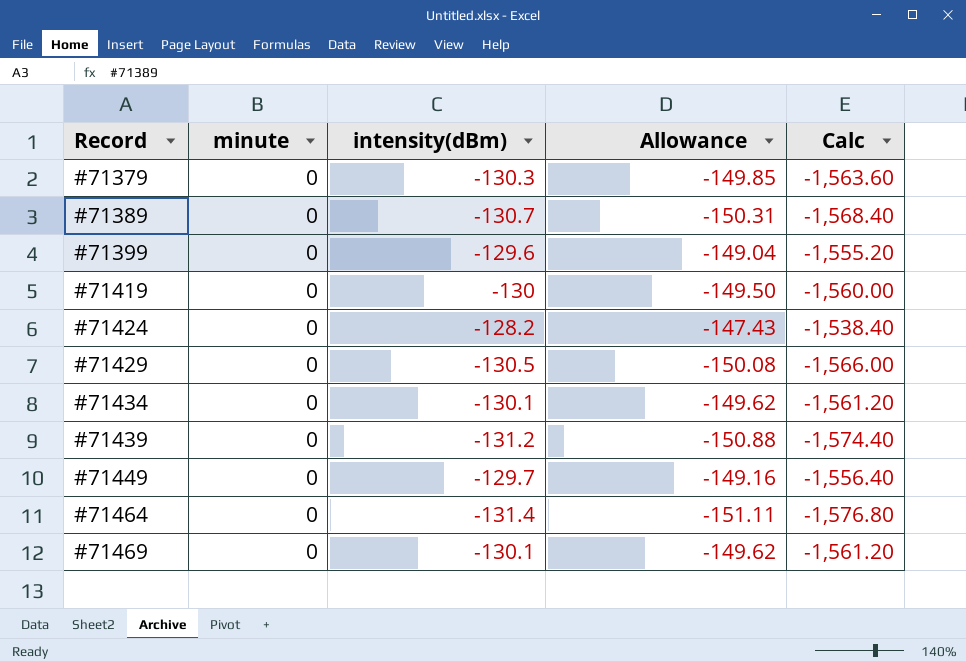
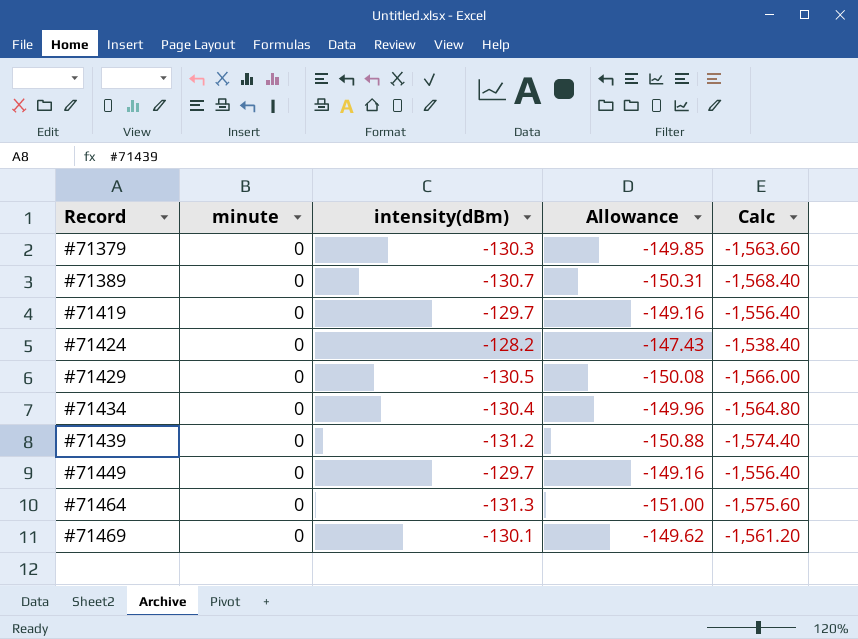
row #71399: 0 | -129.6 | -149.04 | -1,555.20 -> none
#71419 | intensity(dBm): -130 -> -129.7
#71419 | Allowance: -149.50 -> -149.16
#71419 | Calc: -1,560.00 -> -1,556.40
#71434 | intensity(dBm): -130.1 -> -130.4
#71434 | Allowance: -149.62 -> -149.96
#71434 | Calc: -1,561.20 -> -1,564.80
#71464 | intensity(dBm): -131.4 -> -131.3
#71464 | Allowance: -151.11 -> -151.00
#71464 | Calc: -1,576.80 -> -1,575.60

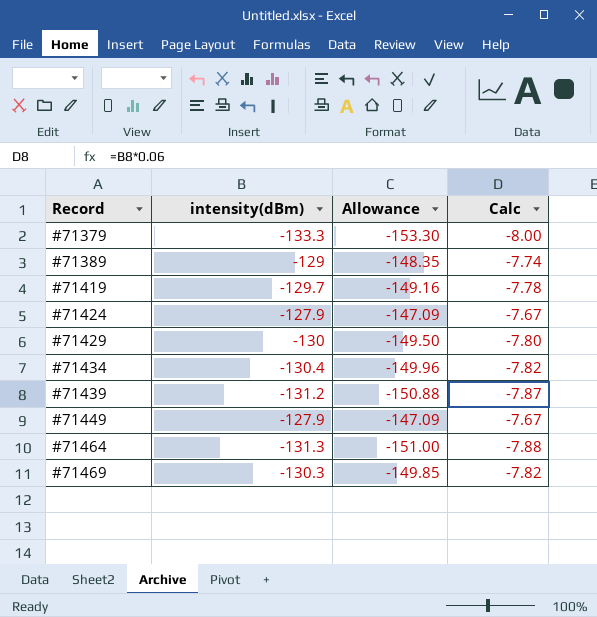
column minute | position: 2 -> none
column Calc | formula: [intensity(dBm)] * 12 -> [intensity(dBm)] * 0.06
#71379 | intensity(dBm): -130.3 -> -133.3
#71379 | Allowance: -149.85 -> -153.30
#71389 | intensity(dBm): -130.7 -> -129
#71389 | Allowance: -150.31 -> -148.35
#71424 | intensity(dBm): -128.2 -> -127.9
#71424 | Allowance: -147.43 -> -147.09
#71429 | intensity(dBm): -130.5 -> -130
#71429 | Allowance: -150.08 -> -149.50
#71449 | intensity(dBm): -129.7 -> -127.9
#71449 | Allowance: -149.16 -> -147.09
#71469 | intensity(dBm): -130.1 -> -130.3
#71469 | Allowance: -149.62 -> -149.85

